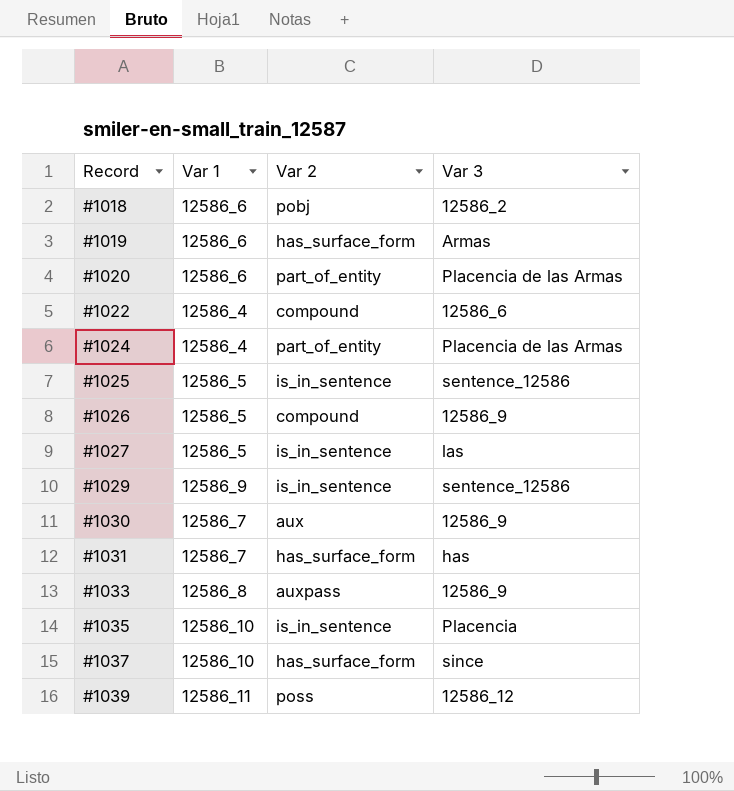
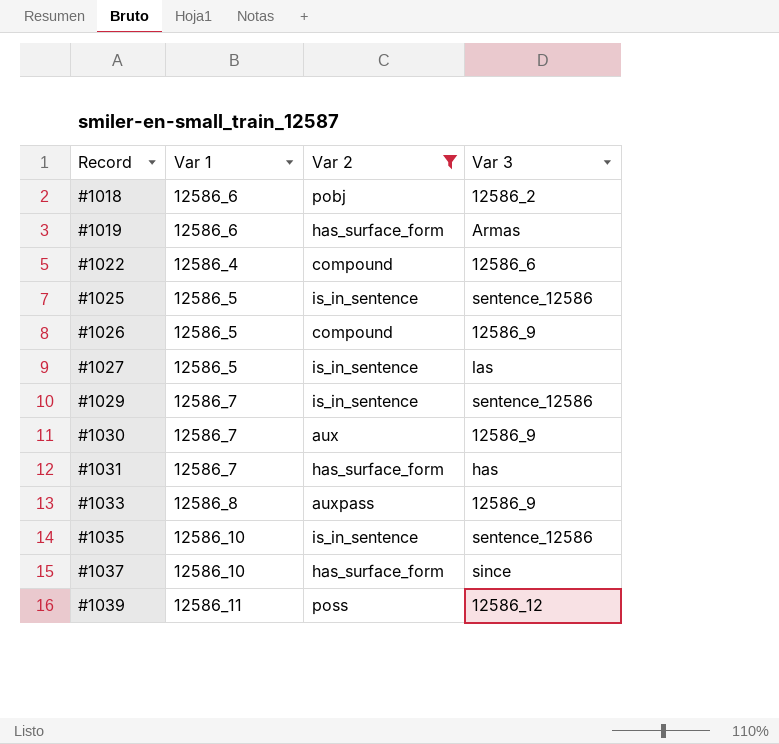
filter: none -> Var 2 != part_of_entity
#1029 | Var 1: 12586_9 -> 12586_7
#1035 | Var 3: Placencia -> sentence_12586

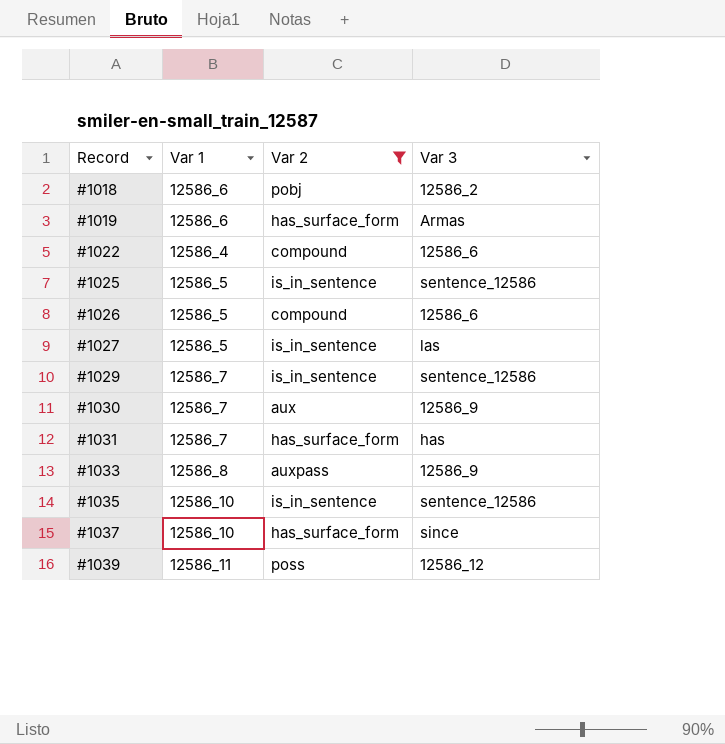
#1026 | Var 3: 12586_9 -> 12586_6

